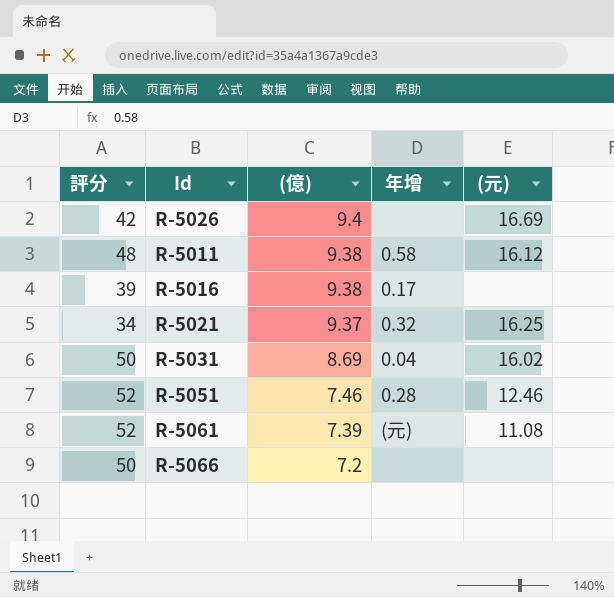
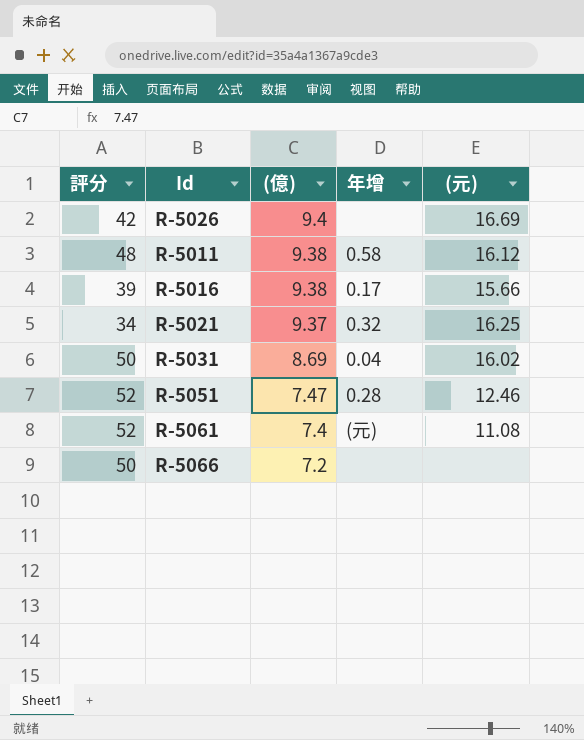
R-5016 | (元): none -> 15.66
R-5051 | (億): 7.46 -> 7.47
R-5061 | (億): 7.39 -> 7.4

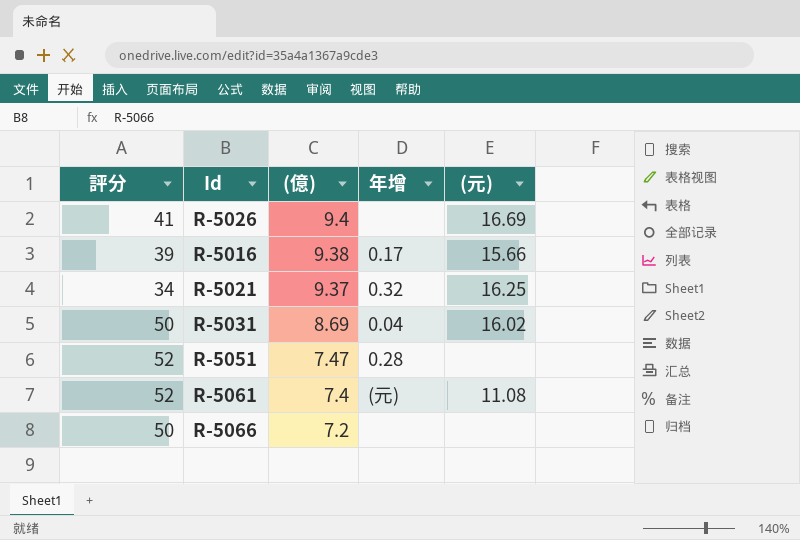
row R-5011: 48 | 9.38 | 0.58 | 16.12 -> none
R-5026 | 評分: 42 -> 41
R-5051 | (元): 12.46 -> none

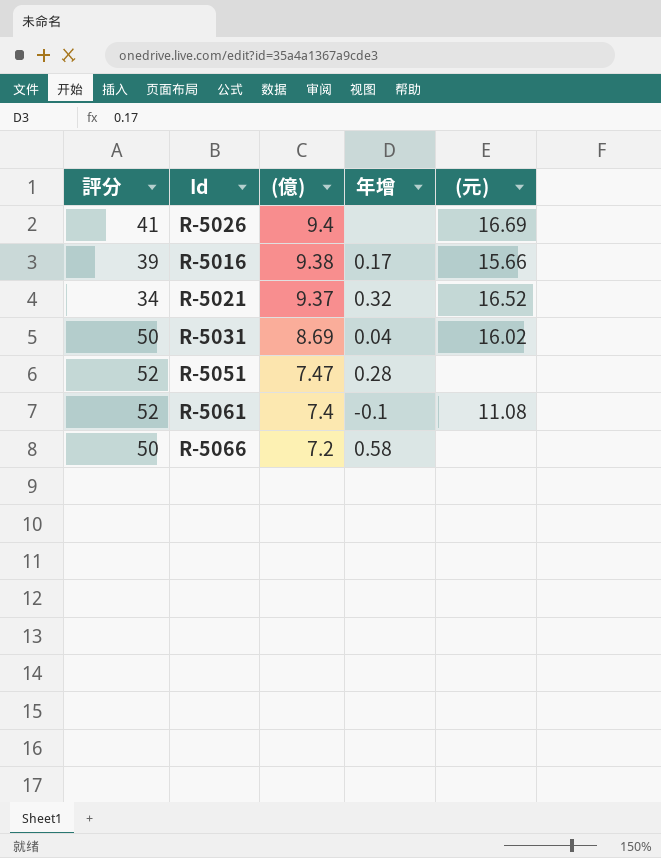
R-5021 | (元): 16.25 -> 16.52
R-5061 | 年增: (元) -> -0.1
R-5066 | 年增: none -> 0.58

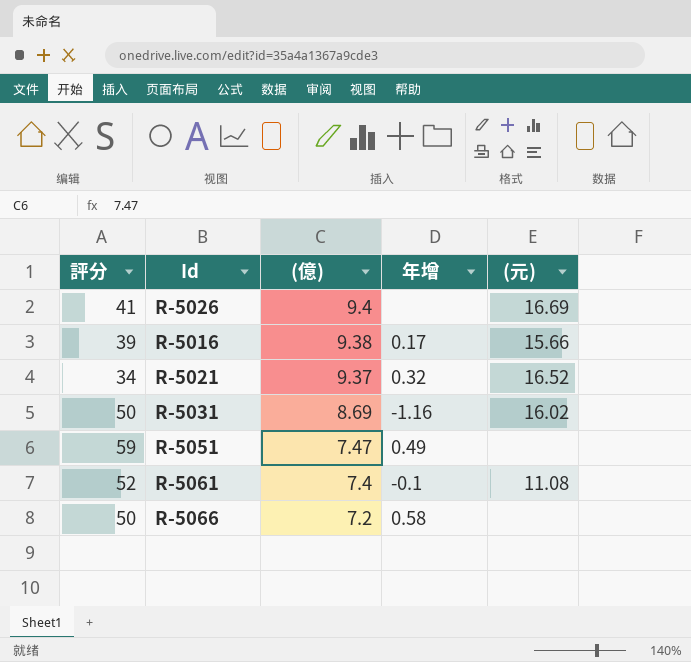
R-5031 | 年增: 0.04 -> -1.16
R-5051 | 評分: 52 -> 59
R-5051 | 年增: 0.28 -> 0.49

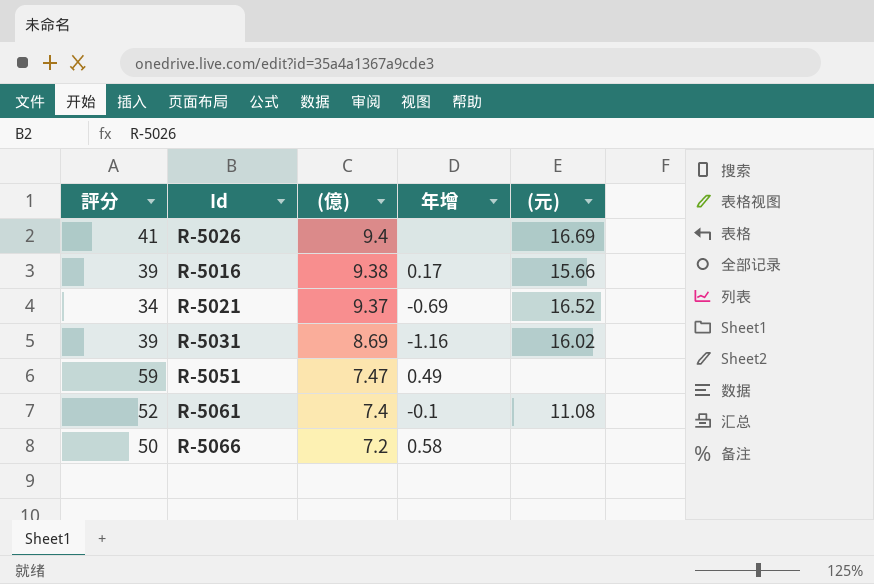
R-5021 | 年增: 0.32 -> -0.69
R-5031 | 評分: 50 -> 39

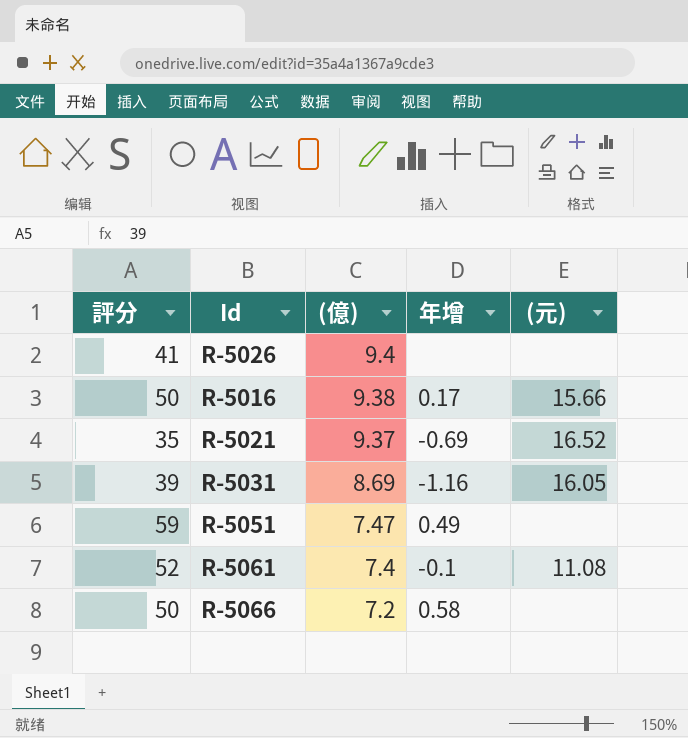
R-5026 | (元): 16.69 -> none
R-5016 | 評分: 39 -> 50
R-5021 | 評分: 34 -> 35
R-5031 | (元): 16.02 -> 16.05

